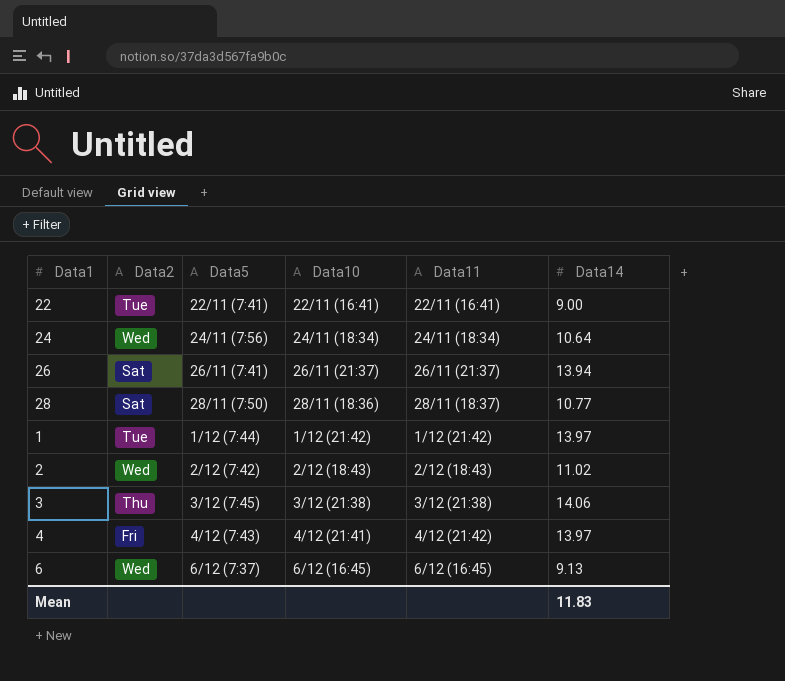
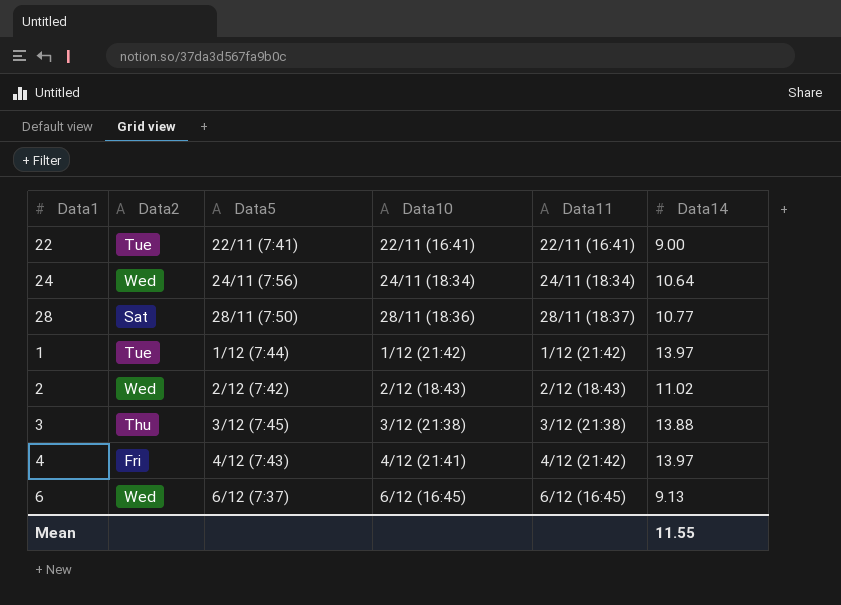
row 26: Sat | 26/11 (7:41) | 26/11 (21:37) | 26/11 (21:37) | 13.94 -> none
3 | Data14: 14.06 -> 13.88
Mean | Data14: 11.83 -> 11.55

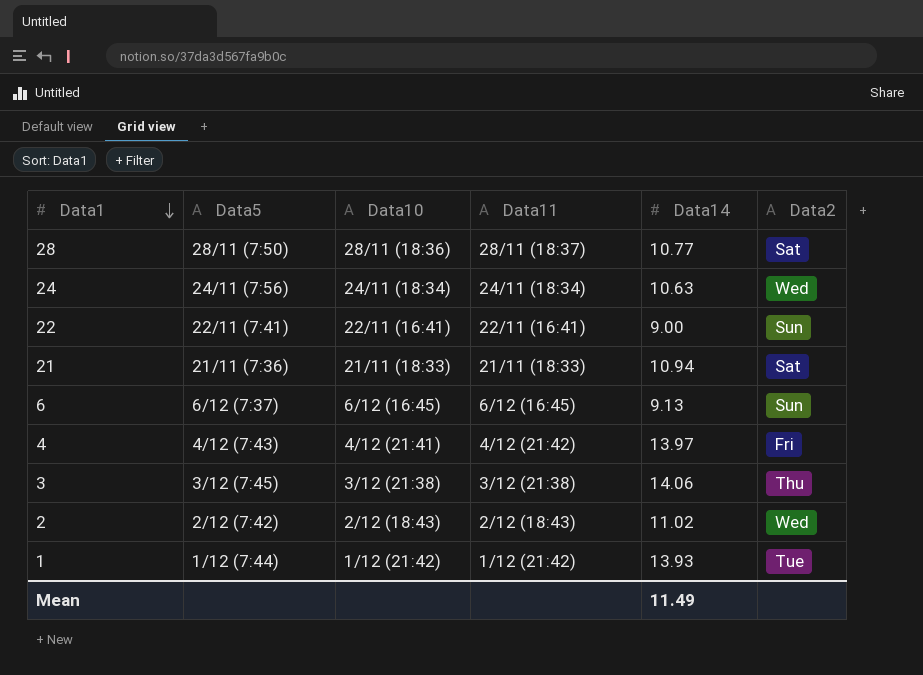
row order: none -> Data1 descending
column Data2 | position: 2 -> 6
24 | Data14: 10.64 -> 10.63
22 | Data2: Tue -> Sun
row 21: none -> 21/11 (7:36) | 21/11 (18:33) | 21/11 (18:33) | 10.94 | Sat
6 | Data2: Wed -> Sun
3 | Data14: 13.88 -> 14.06
1 | Data14: 13.97 -> 13.93
Mean | Data14: 11.55 -> 11.49

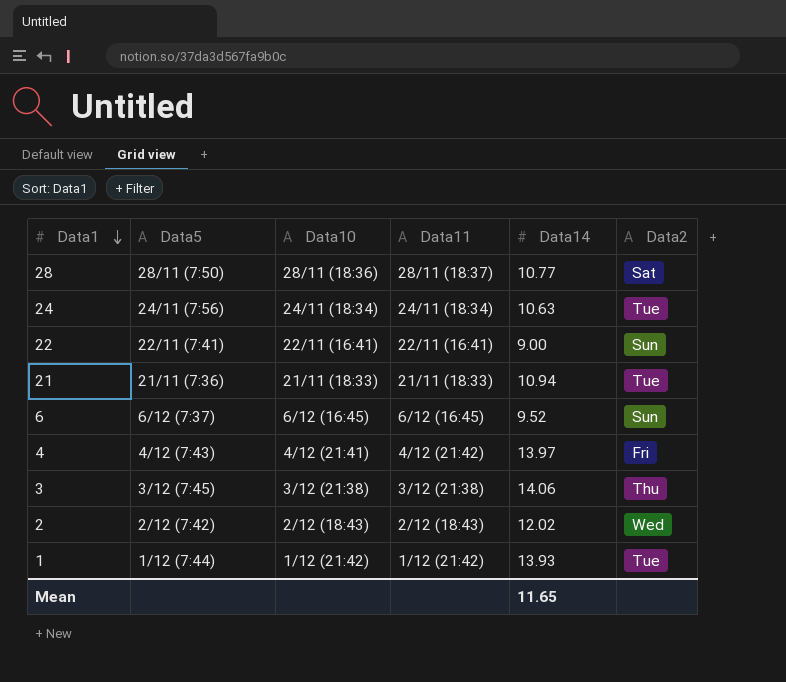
24 | Data2: Wed -> Tue
21 | Data2: Sat -> Tue
6 | Data14: 9.13 -> 9.52
2 | Data14: 11.02 -> 12.02
Mean | Data14: 11.49 -> 11.65

